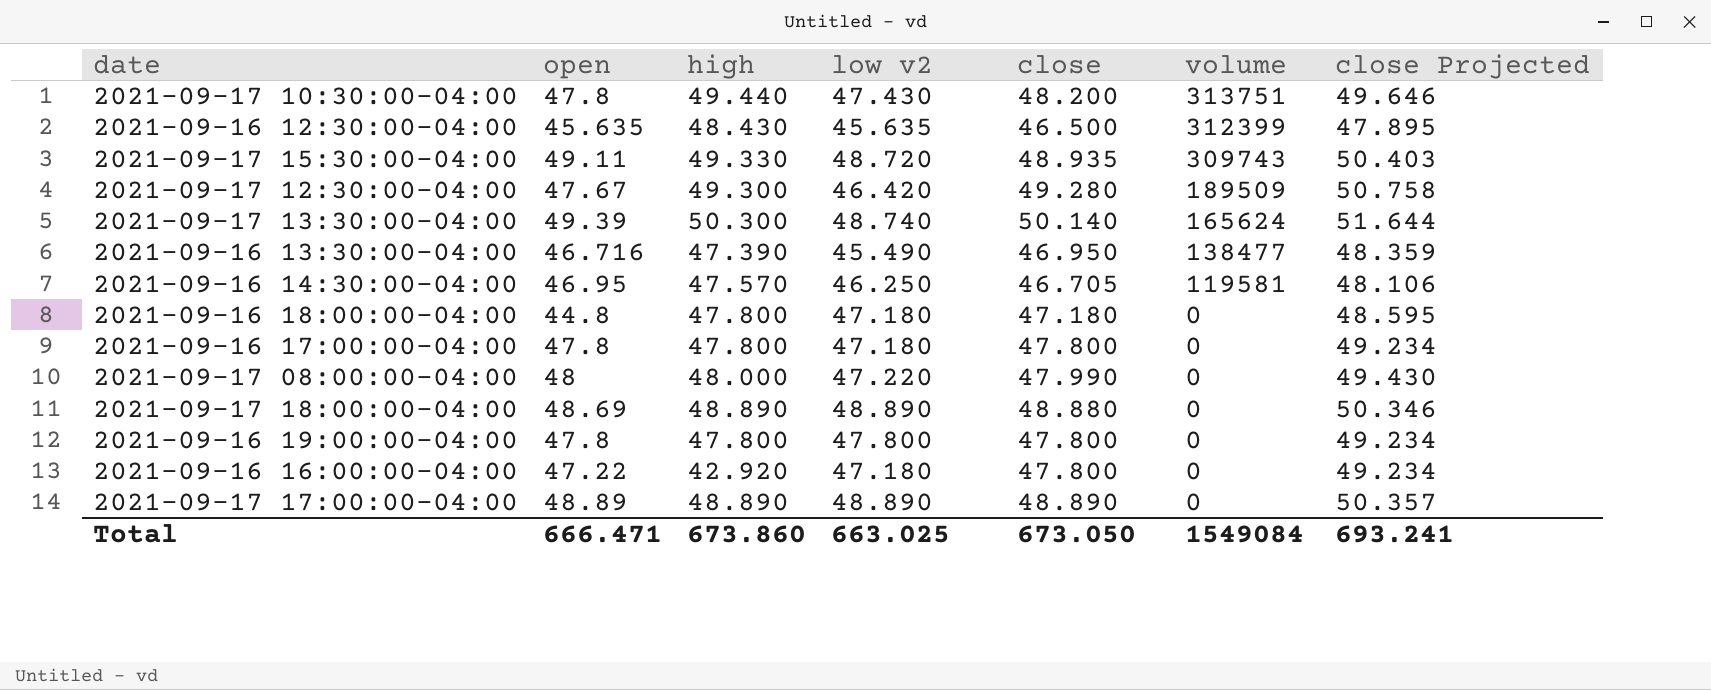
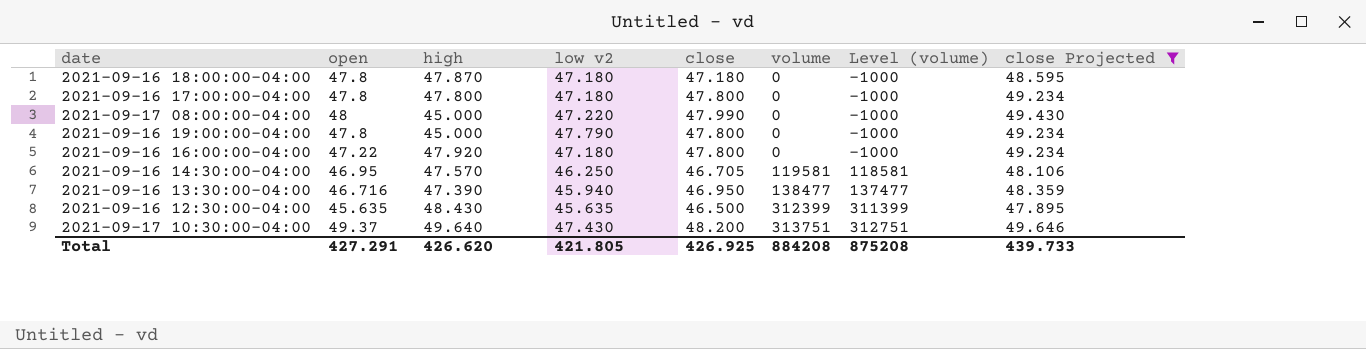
filter: none -> close Projected <= 49.646
row order: volume descending -> volume ascending
column Level (volume) | formula: none -> [volume] - 1000
2021-09-16 18:00:00-04:00 | open: 44.8 -> 47.8
2021-09-16 18:00:00-04:00 | high: 47.800 -> 47.870
2021-09-17 08:00:00-04:00 | high: 48.000 -> 45.000
2021-09-16 19:00:00-04:00 | high: 47.800 -> 45.000
2021-09-16 19:00:00-04:00 | low v2: 47.800 -> 47.790
2021-09-16 16:00:00-04:00 | high: 42.920 -> 47.920
2021-09-16 13:30:00-04:00 | low v2: 45.490 -> 45.940
2021-09-17 10:30:00-04:00 | open: 47.8 -> 49.37
2021-09-17 10:30:00-04:00 | high: 49.440 -> 49.640
Total | open: 666.471 -> 427.291
Total | high: 673.860 -> 426.620
Total | low v2: 663.025 -> 421.805
Total | close: 673.050 -> 426.925
Total | volume: 1549084 -> 884208
Total | close Projected: 693.241 -> 439.733

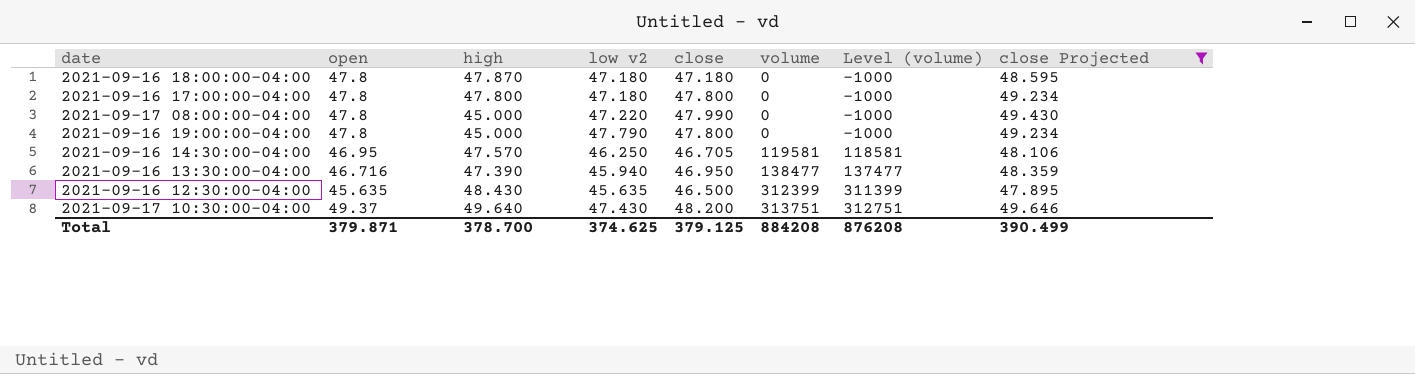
row 2021-09-16 16:00:00-04:00: 47.22 | 47.920 | 47.180 | 47.800 | 0 | -1000 | 49.234 -> none
2021-09-17 08:00:00-04:00 | open: 48 -> 47.8
Total | open: 427.291 -> 379.871
Total | high: 426.620 -> 378.700
Total | low v2: 421.805 -> 374.625
Total | close: 426.925 -> 379.125
Total | Level (volume): 875208 -> 876208
Total | close Projected: 439.733 -> 390.499

